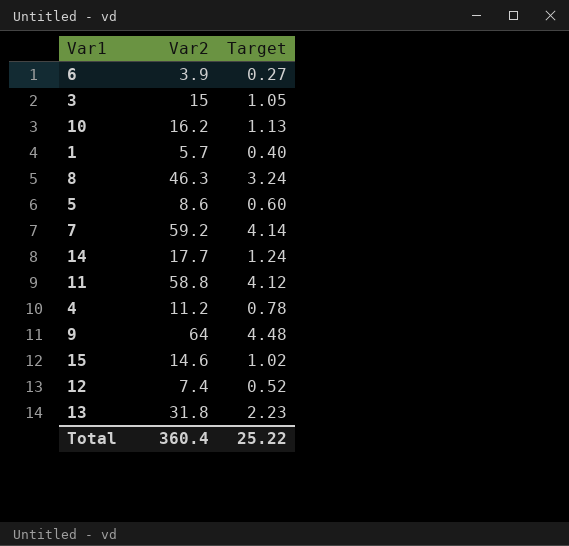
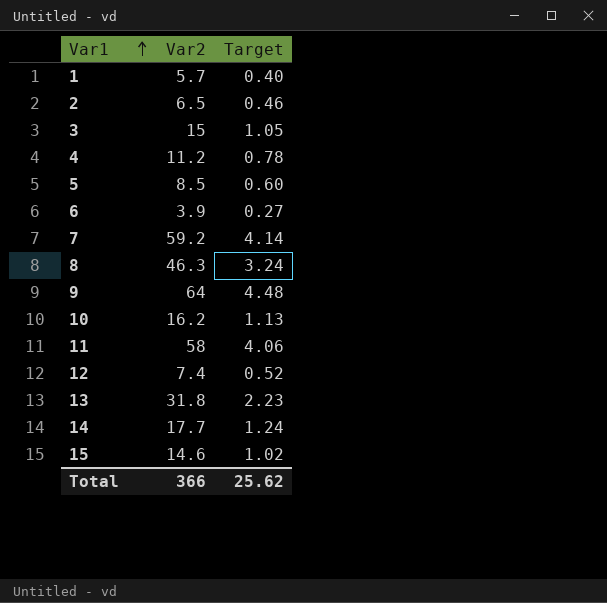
row order: none -> Var1 ascending
row 2: none -> 6.5 | 0.46
5 | Var2: 8.6 -> 8.5
11 | Var2: 58.8 -> 58
11 | Target: 4.12 -> 4.06
Total | Var2: 360.4 -> 366
Total | Target: 25.22 -> 25.62

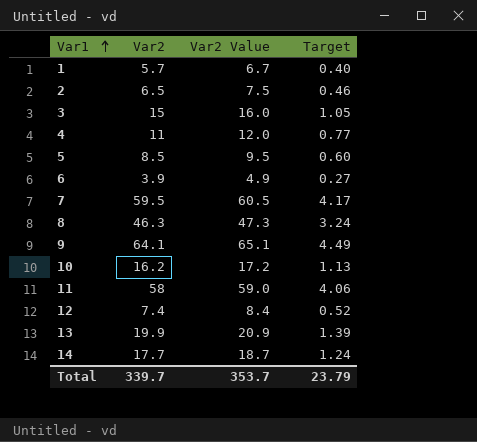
column Var2 Value | formula: none -> [Var2] + 1
row 15: 14.6 | 1.02 -> none
4 | Var2: 11.2 -> 11
4 | Target: 0.78 -> 0.77
7 | Var2: 59.2 -> 59.5
7 | Target: 4.14 -> 4.17
9 | Var2: 64 -> 64.1
9 | Target: 4.48 -> 4.49
13 | Var2: 31.8 -> 19.9
13 | Target: 2.23 -> 1.39
Total | Var2: 366 -> 339.7
Total | Target: 25.62 -> 23.79

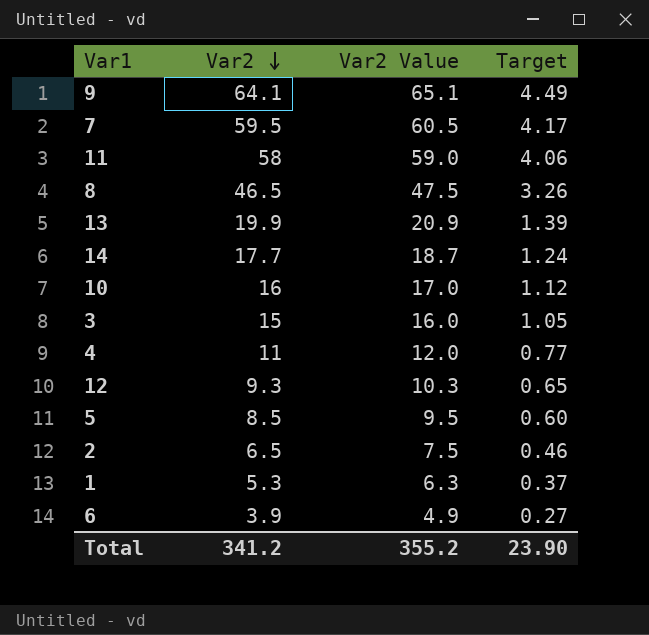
row order: Var1 ascending -> Var2 descending
8 | Var2: 46.3 -> 46.5
8 | Var2 Value: 47.3 -> 47.5
8 | Target: 3.24 -> 3.26
10 | Var2: 16.2 -> 16
10 | Var2 Value: 17.2 -> 17.0
10 | Target: 1.13 -> 1.12
12 | Var2: 7.4 -> 9.3
12 | Var2 Value: 8.4 -> 10.3
12 | Target: 0.52 -> 0.65
1 | Var2: 5.7 -> 5.3
1 | Var2 Value: 6.7 -> 6.3
1 | Target: 0.40 -> 0.37
Total | Var2: 339.7 -> 341.2
Total | Var2 Value: 353.7 -> 355.2
Total | Target: 23.79 -> 23.90

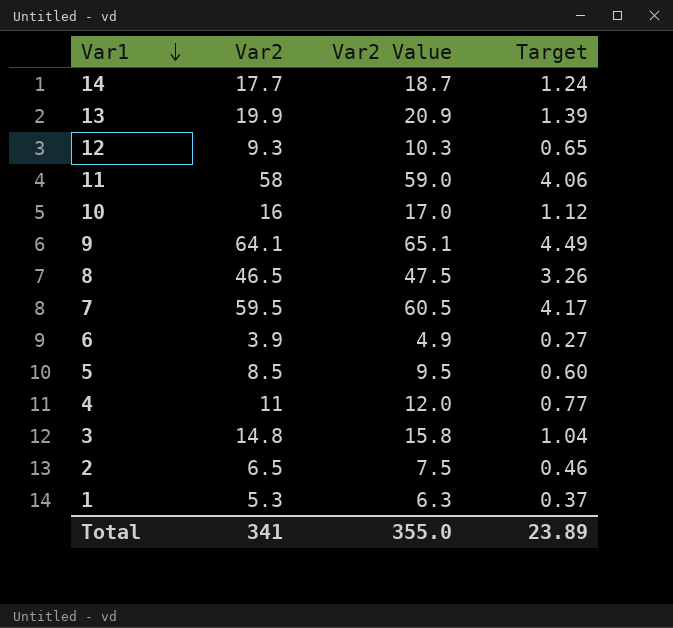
row order: Var2 descending -> Var1 descending
3 | Var2: 15 -> 14.8
3 | Var2 Value: 16.0 -> 15.8
3 | Target: 1.05 -> 1.04
Total | Var2: 341.2 -> 341
Total | Var2 Value: 355.2 -> 355.0
Total | Target: 23.90 -> 23.89

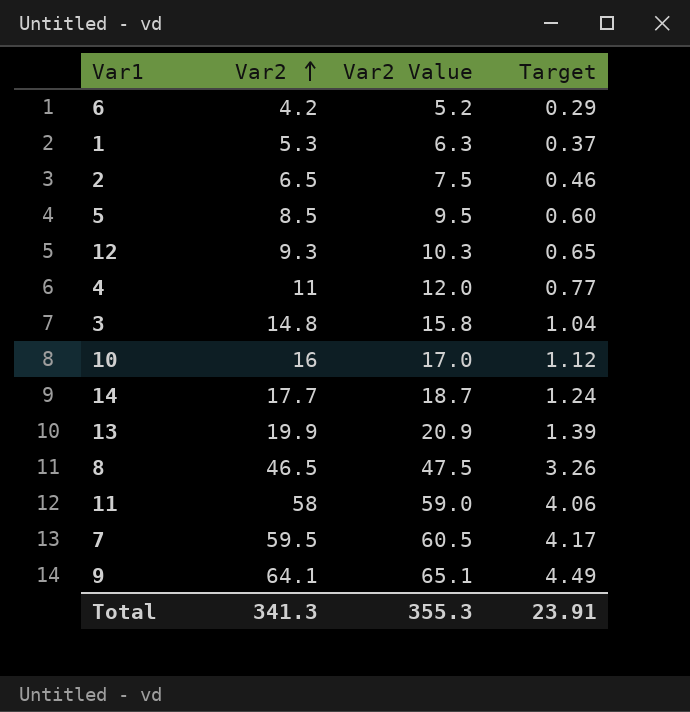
row order: Var1 descending -> Var2 ascending
6 | Var2: 3.9 -> 4.2
6 | Var2 Value: 4.9 -> 5.2
6 | Target: 0.27 -> 0.29
Total | Var2: 341 -> 341.3
Total | Var2 Value: 355.0 -> 355.3
Total | Target: 23.89 -> 23.91

